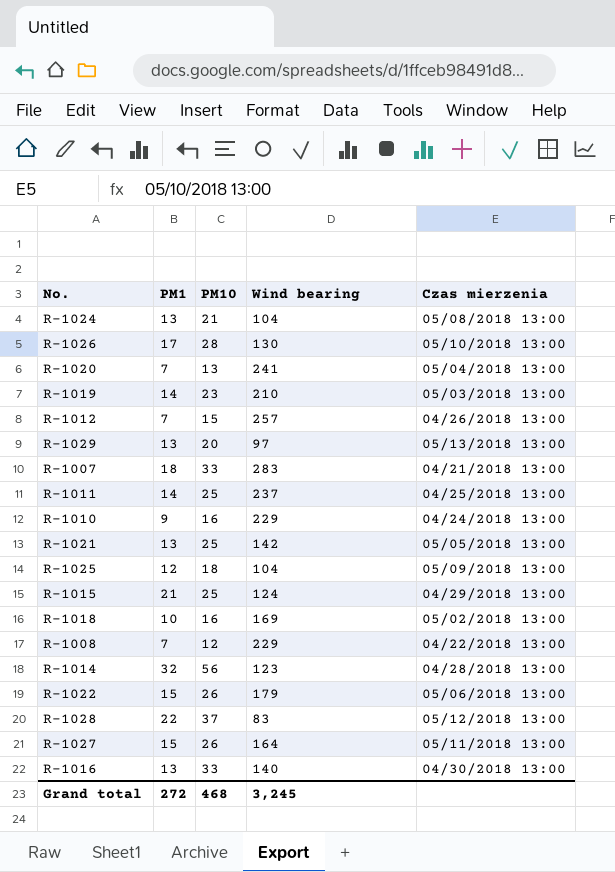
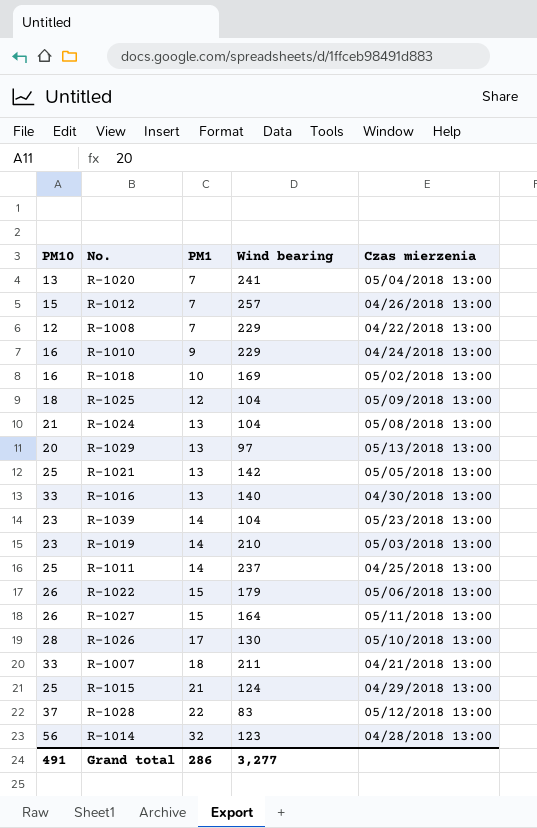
row order: none -> PM1 ascending
column PM10 | position: 3 -> 1
row R-1039: none -> 23 | 14 | 104 | 05/23/2018 13:00
R-1007 | Wind bearing: 283 -> 211
Grand total | PM10: 468 -> 491
Grand total | PM1: 272 -> 286
Grand total | Wind bearing: 3,245 -> 3,277

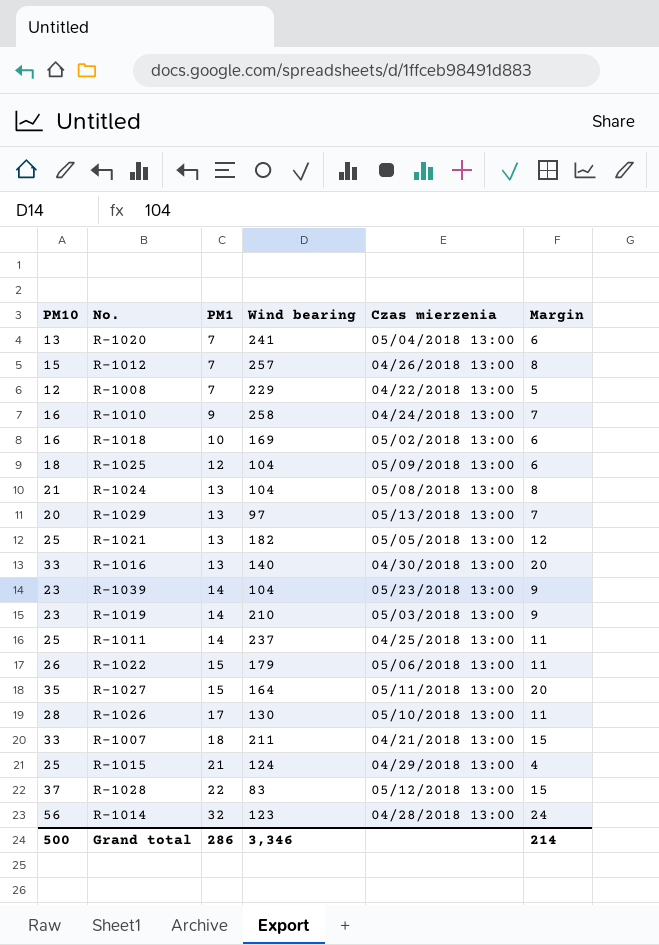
column Margin | formula: none -> [PM10] - [PM1]
R-1010 | Wind bearing: 229 -> 258
R-1021 | Wind bearing: 142 -> 182
R-1027 | PM10: 26 -> 35
Grand total | PM10: 491 -> 500
Grand total | Wind bearing: 3,277 -> 3,346

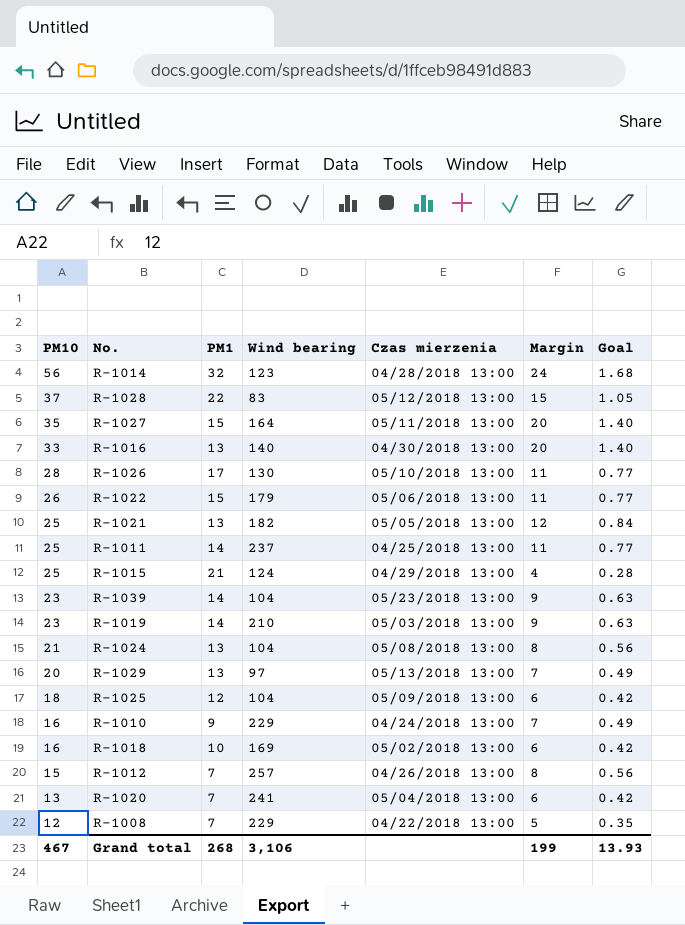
row order: PM1 ascending -> PM10 descending
column Goal | formula: none -> [Margin] * 0.07
row R-1007: 33 | 18 | 211 | 04/21/2018 13:00 | 15 -> none
R-1010 | Wind bearing: 258 -> 229
Grand total | PM10: 500 -> 467
Grand total | PM1: 286 -> 268
Grand total | Wind bearing: 3,346 -> 3,106
Grand total | Margin: 214 -> 199

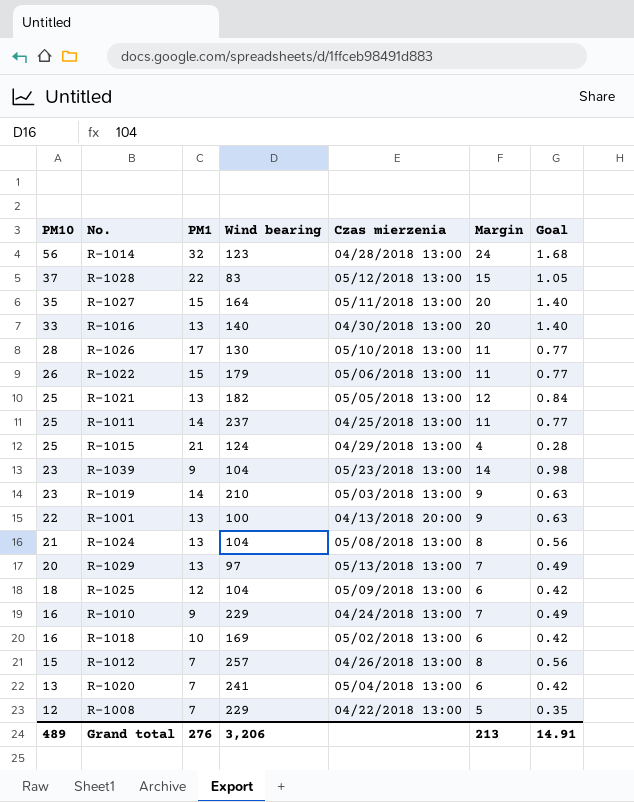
R-1039 | PM1: 14 -> 9
R-1039 | Margin: 9 -> 14
R-1039 | Goal: 0.63 -> 0.98
row R-1001: none -> 22 | 13 | 100 | 04/13/2018 20:00 | 9 | 0.63
Grand total | PM10: 467 -> 489
Grand total | PM1: 268 -> 276
Grand total | Wind bearing: 3,106 -> 3,206
Grand total | Margin: 199 -> 213
Grand total | Goal: 13.93 -> 14.91

